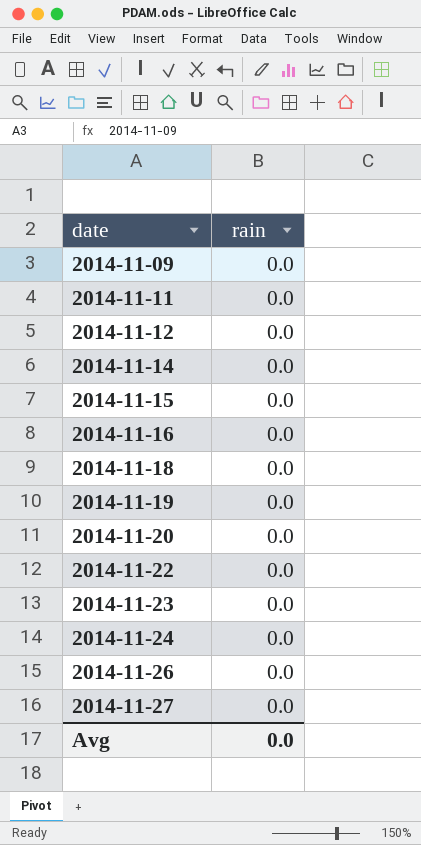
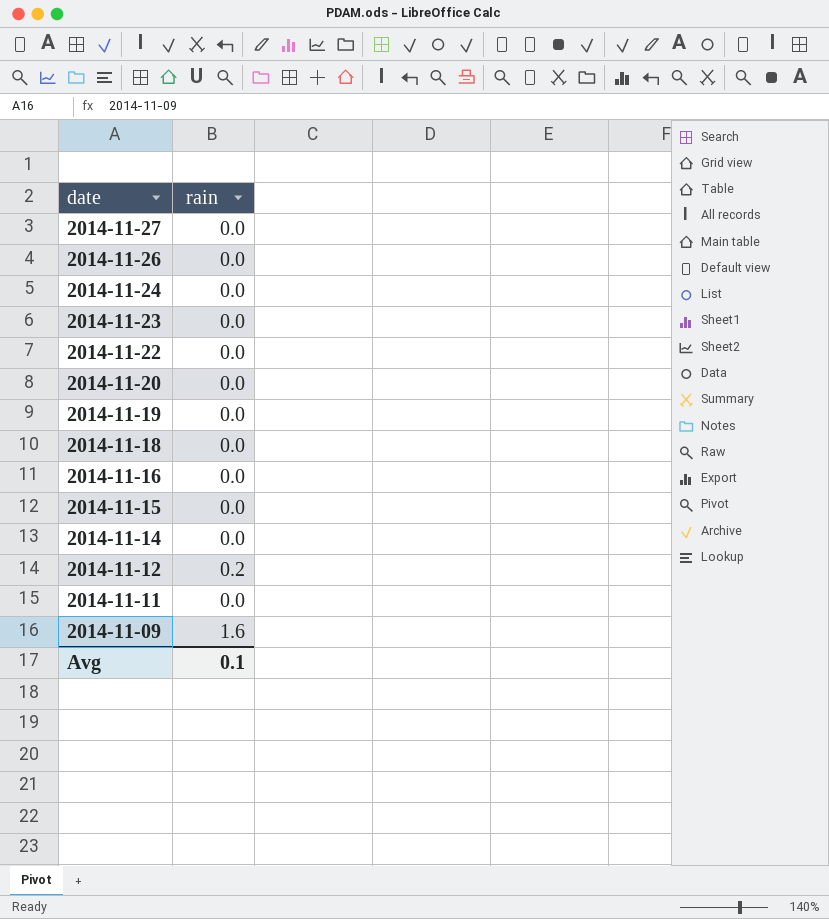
row order: date ascending -> date descending
2014-11-12 | rain: 0.0 -> 0.2
2014-11-09 | rain: 0.0 -> 1.6
Avg | rain: 0.0 -> 0.1

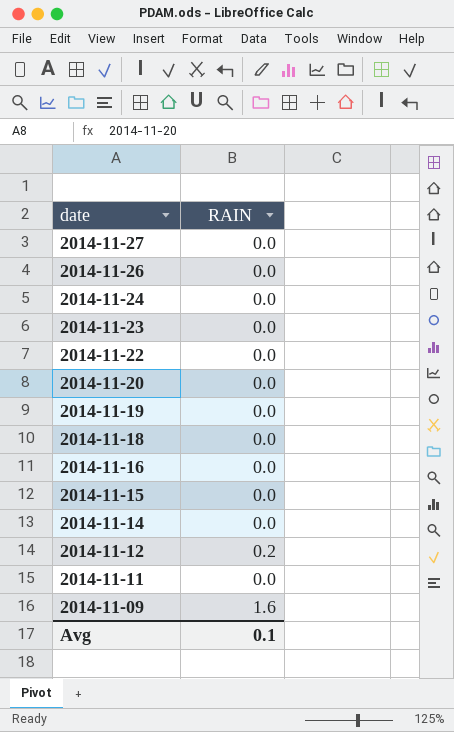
column name: rain -> RAIN

